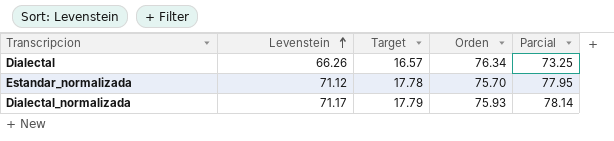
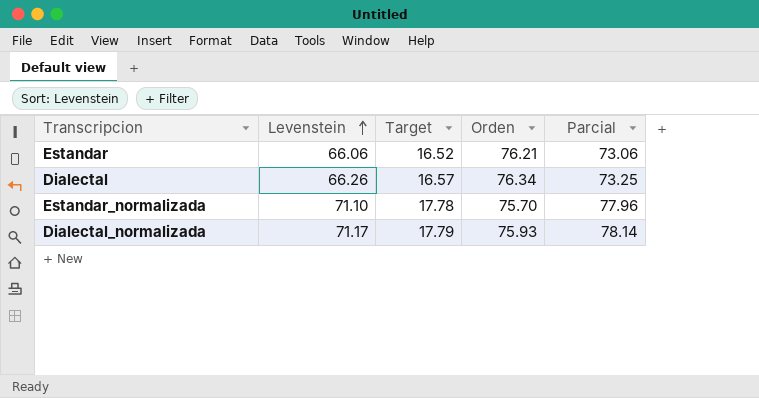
row Estandar: none -> 66.06 | 16.52 | 76.21 | 73.06
Estandar_normalizada | Levenstein: 71.12 -> 71.10
Estandar_normalizada | Parcial: 77.95 -> 77.96

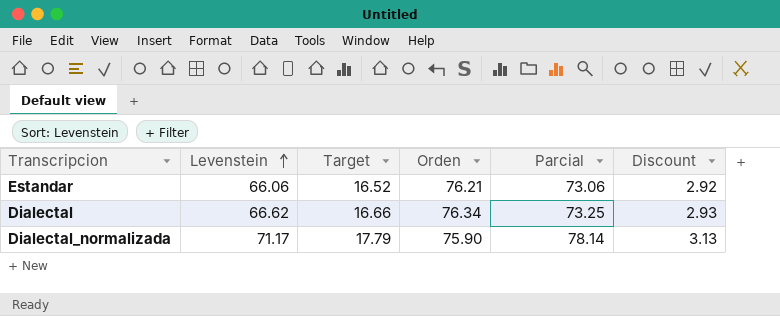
column Discount | formula: none -> [Parcial] * 0.04
row Estandar_normalizada: 71.10 | 17.78 | 75.70 | 77.96 -> none
Dialectal | Levenstein: 66.26 -> 66.62
Dialectal | Target: 16.57 -> 16.66
Dialectal_normalizada | Orden: 75.93 -> 75.90

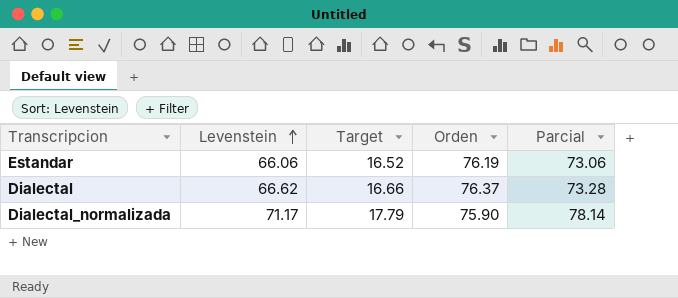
column Discount | formula: [Parcial] * 0.04 -> none
Estandar | Orden: 76.21 -> 76.19
Dialectal | Orden: 76.34 -> 76.37
Dialectal | Parcial: 73.25 -> 73.28

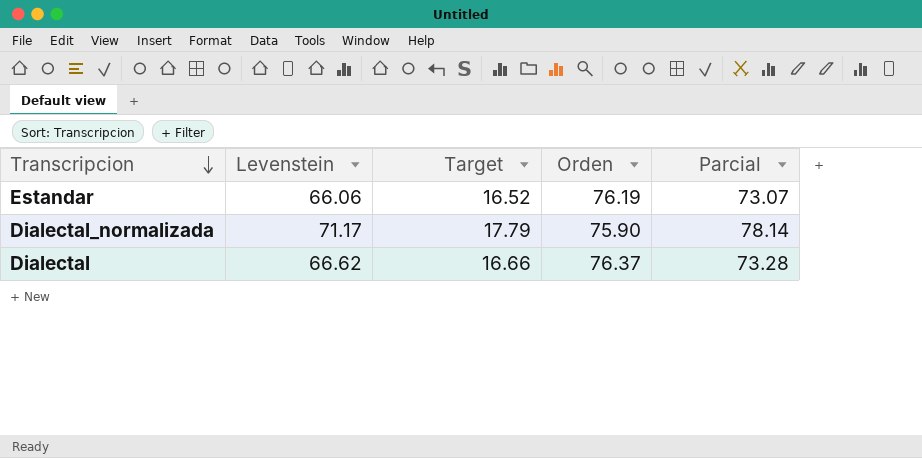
row order: Levenstein ascending -> Transcripcion descending
Estandar | Parcial: 73.06 -> 73.07

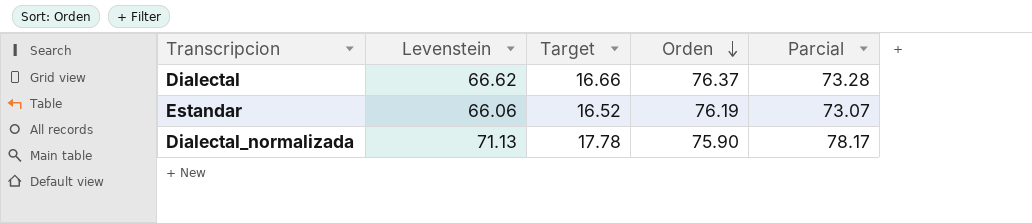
row order: Transcripcion descending -> Orden descending
Dialectal_normalizada | Levenstein: 71.17 -> 71.13
Dialectal_normalizada | Target: 17.79 -> 17.78
Dialectal_normalizada | Parcial: 78.14 -> 78.17

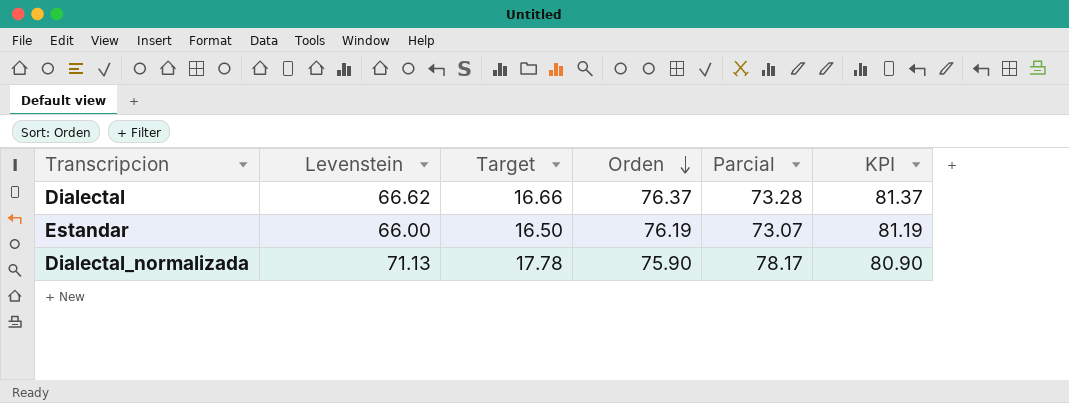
column KPI | formula: none -> [Orden] + 5
Estandar | Levenstein: 66.06 -> 66.00
Estandar | Target: 16.52 -> 16.50

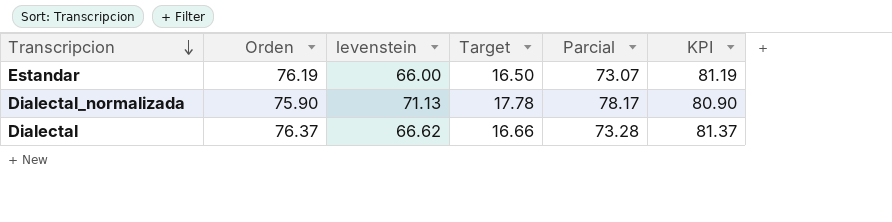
row order: Orden descending -> Transcripcion descending
column Orden | position: 4 -> 2
column name: Levenstein -> levenstein

